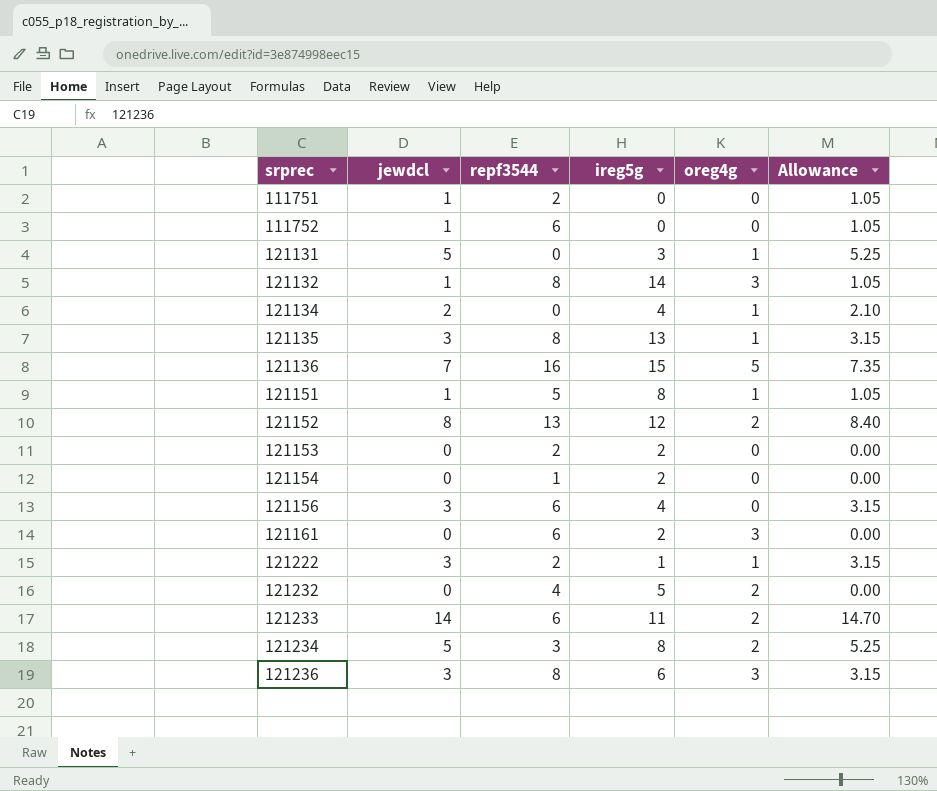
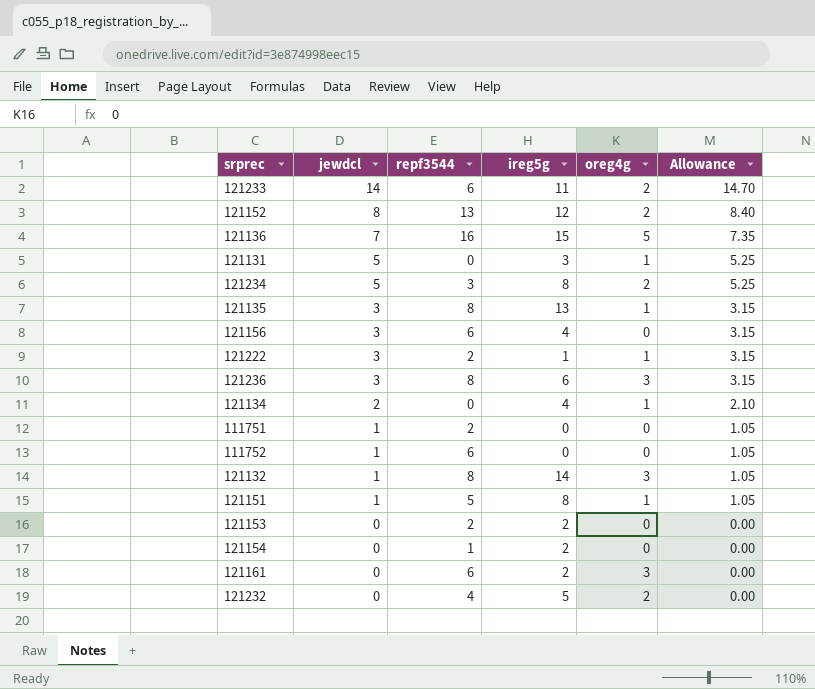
row order: srprec ascending -> jewdcl descending

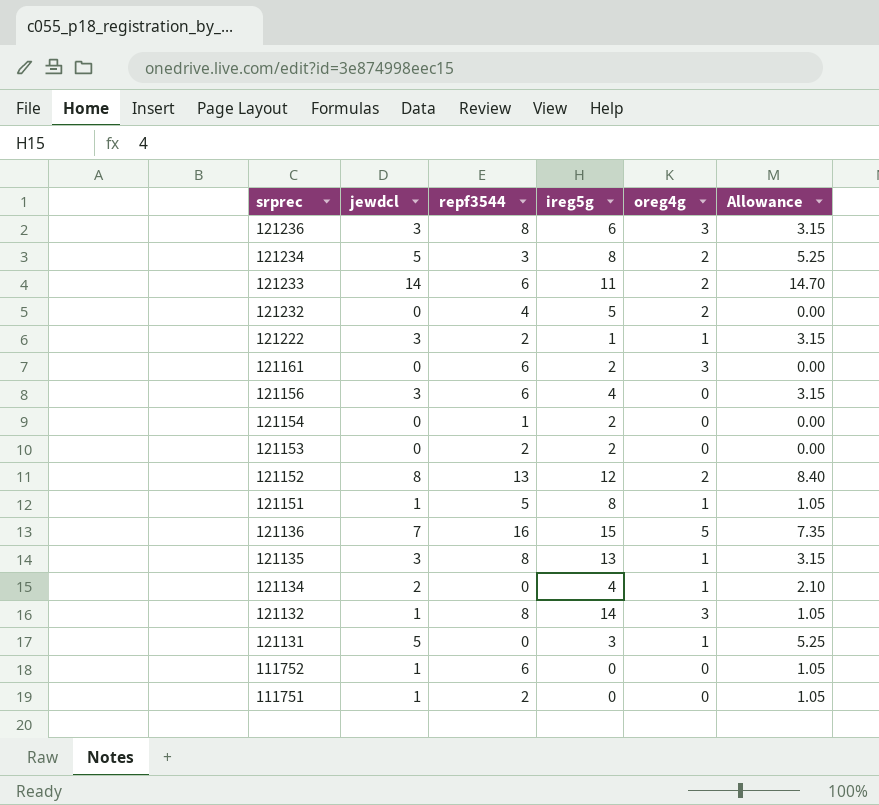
row order: jewdcl descending -> srprec descending

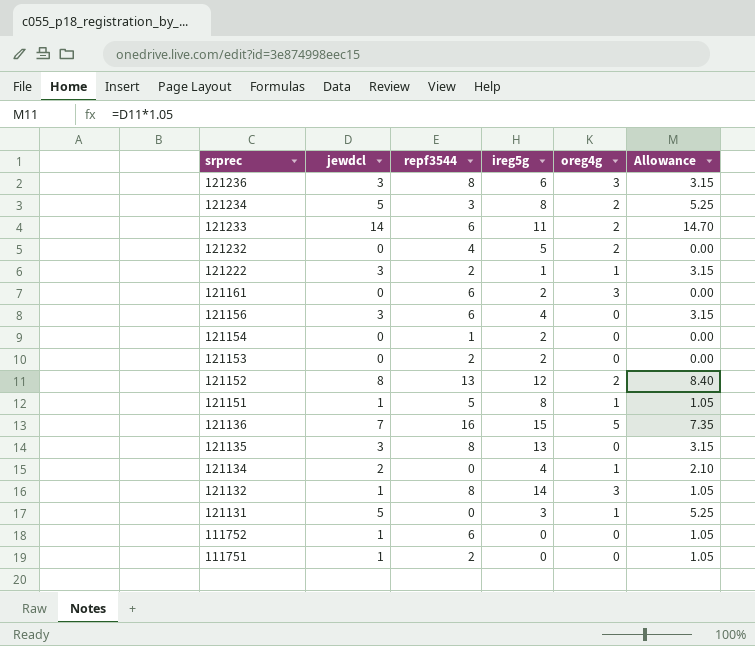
121135 | oreg4g: 1 -> 0

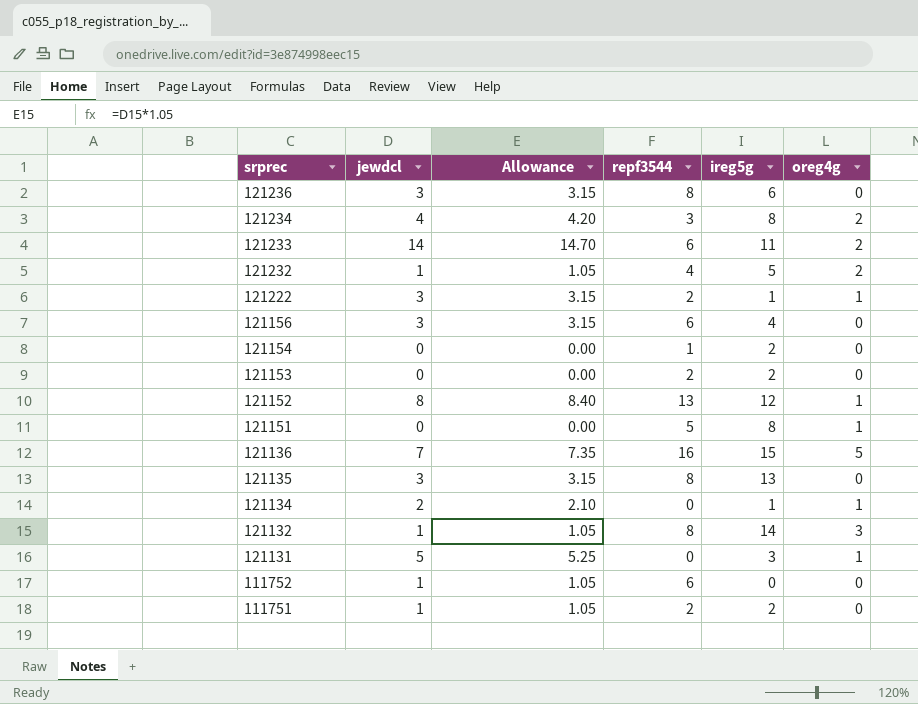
column Allowance | position: 6 -> 3
row 121161: 0 | 6 | 2 | 3 | 0.00 -> none
121236 | oreg4g: 3 -> 0
121234 | jewdcl: 5 -> 4
121234 | Allowance: 5.25 -> 4.20
121232 | jewdcl: 0 -> 1
121232 | Allowance: 0.00 -> 1.05
121152 | oreg4g: 2 -> 1
121151 | jewdcl: 1 -> 0
121151 | Allowance: 1.05 -> 0.00
121134 | ireg5g: 4 -> 1
111751 | ireg5g: 0 -> 2

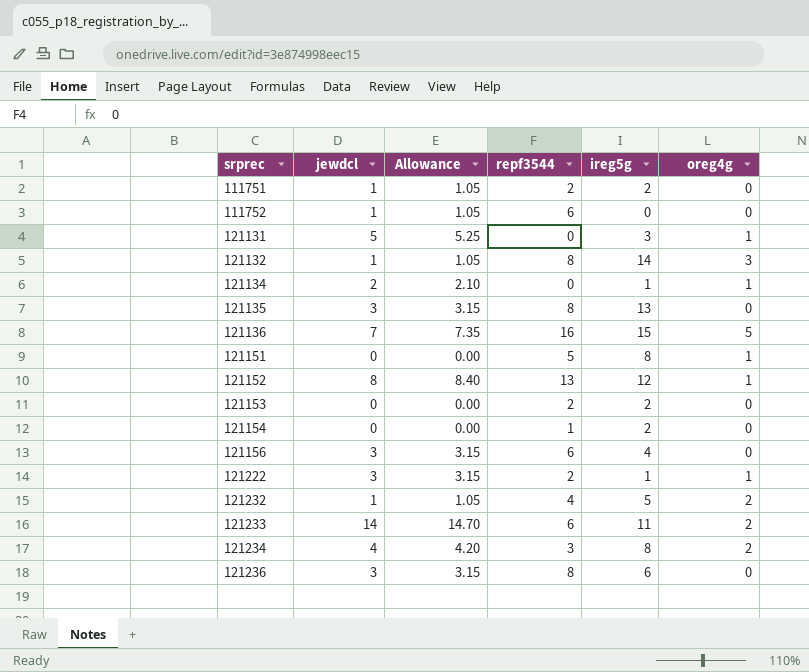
row order: srprec descending -> srprec ascending

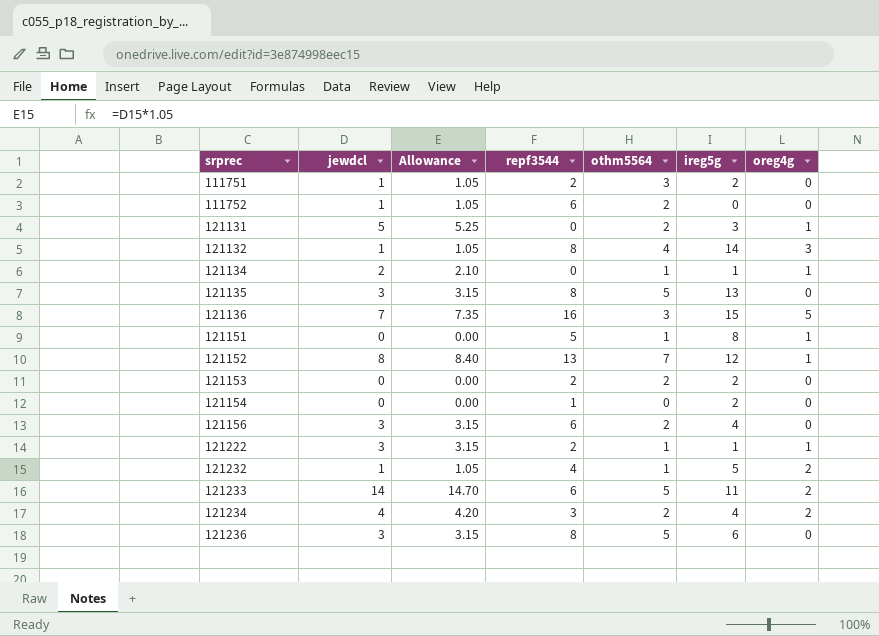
column othm5564 | position: none -> 5
121234 | ireg5g: 8 -> 4

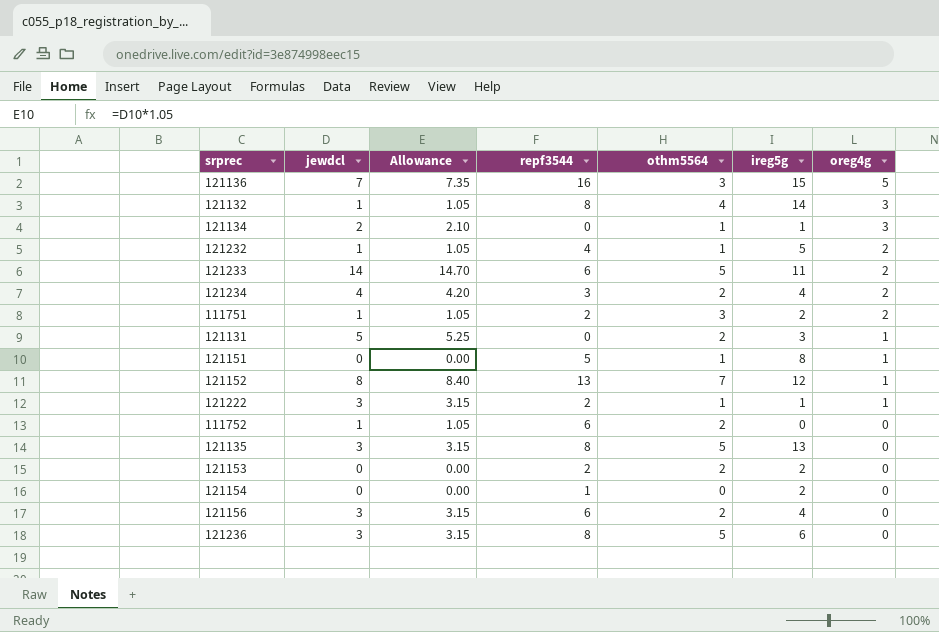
row order: srprec ascending -> oreg4g descending
121134 | oreg4g: 1 -> 3
111751 | oreg4g: 0 -> 2

